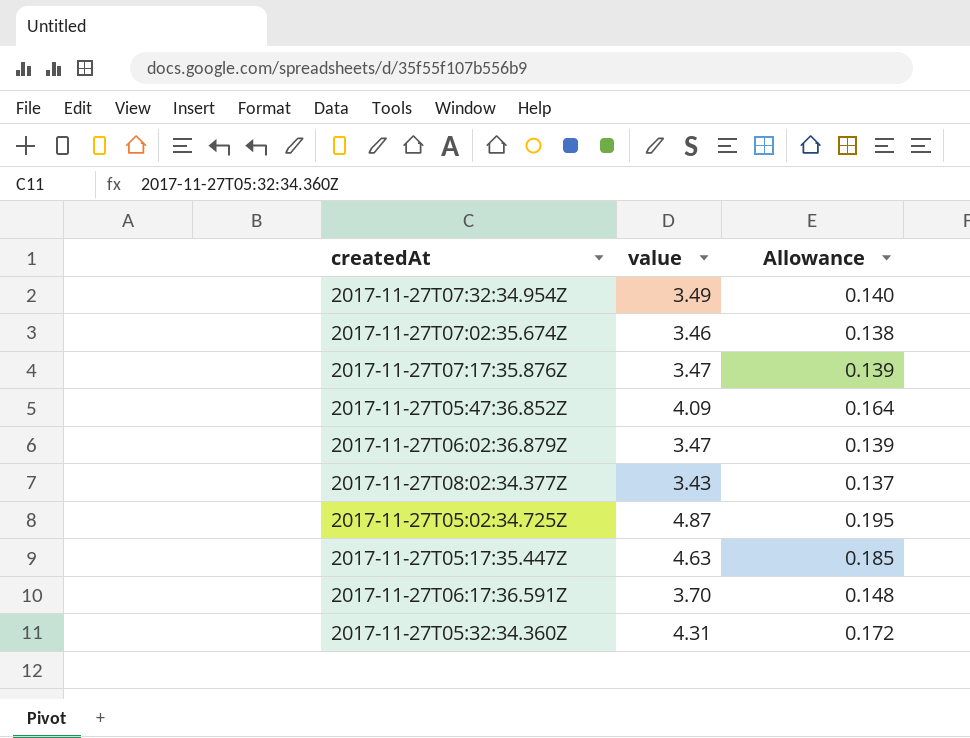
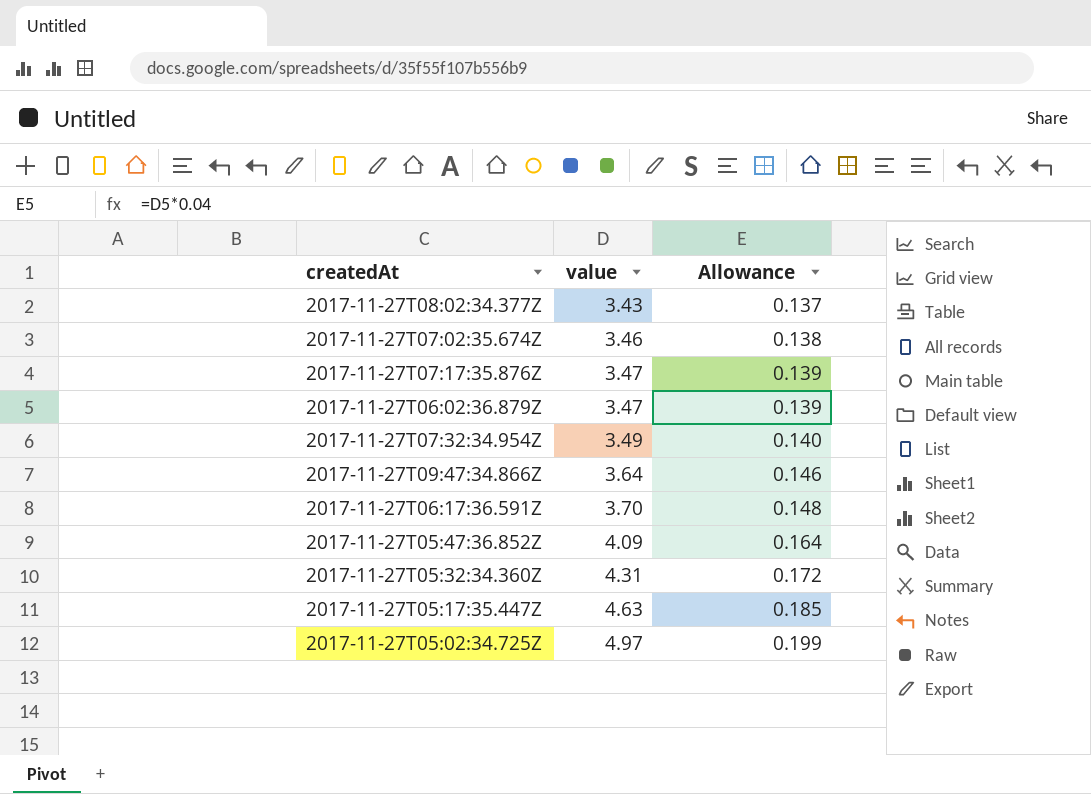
row order: none -> value ascending
row 2017-11-27T09:47:34.866Z: none -> 3.64 | 0.146
2017-11-27T05:02:34.725Z | value: 4.87 -> 4.97
2017-11-27T05:02:34.725Z | Allowance: 0.195 -> 0.199

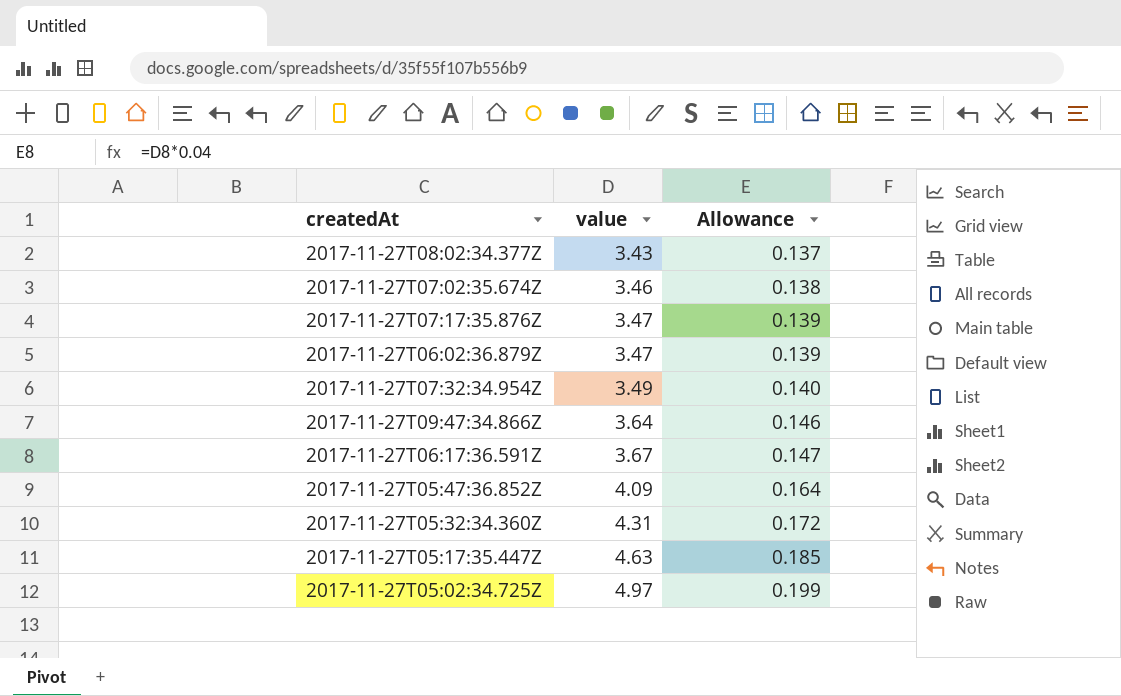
2017-11-27T06:17:36.591Z | value: 3.70 -> 3.67
2017-11-27T06:17:36.591Z | Allowance: 0.148 -> 0.147

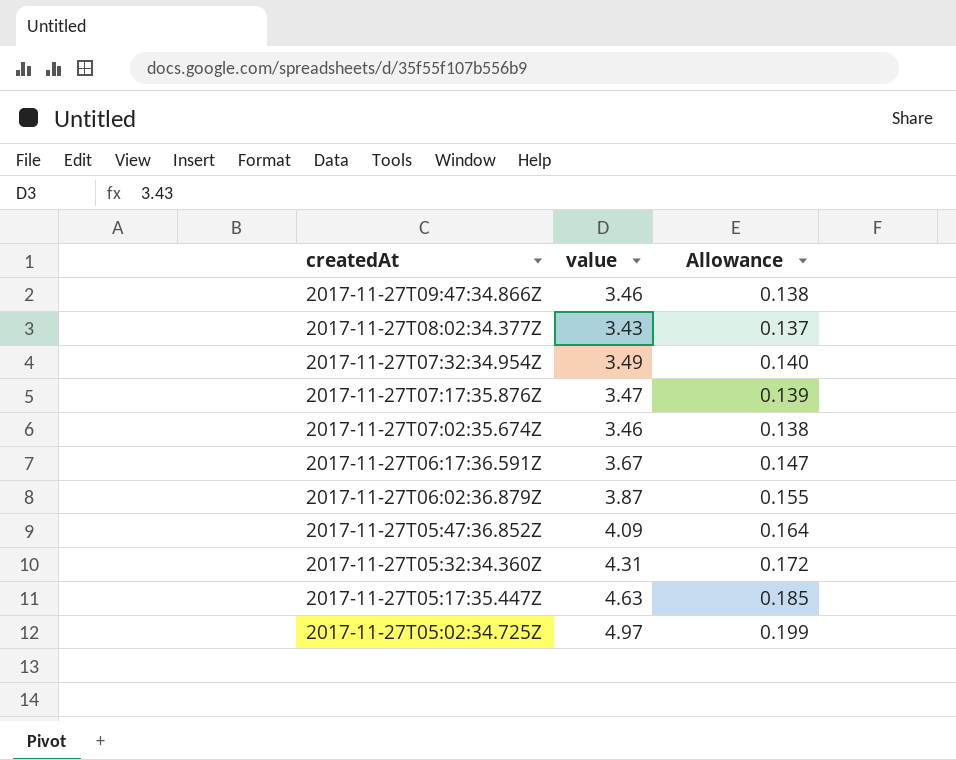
row order: value ascending -> createdAt descending
2017-11-27T09:47:34.866Z | value: 3.64 -> 3.46
2017-11-27T09:47:34.866Z | Allowance: 0.146 -> 0.138
2017-11-27T06:02:36.879Z | value: 3.47 -> 3.87
2017-11-27T06:02:36.879Z | Allowance: 0.139 -> 0.155

